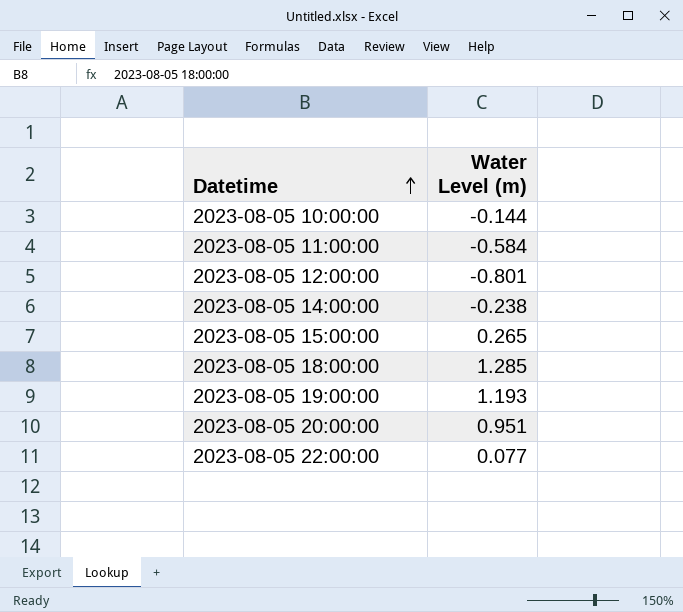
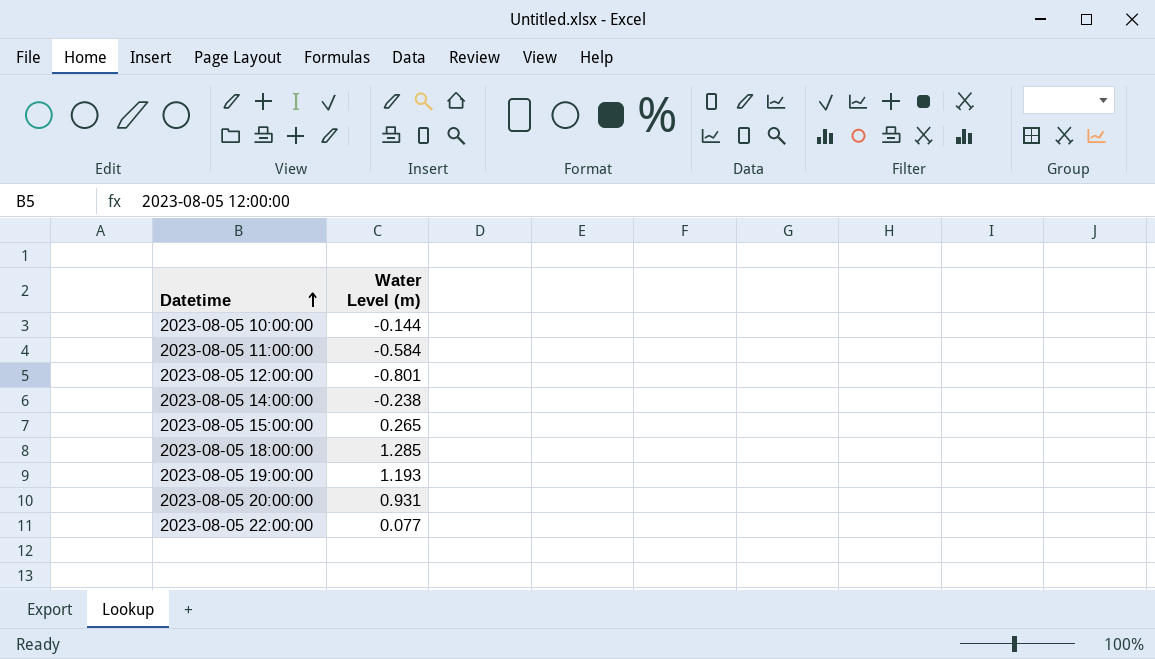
2023-08-05 20:00:00 | Water Level (m): 0.951 -> 0.931

